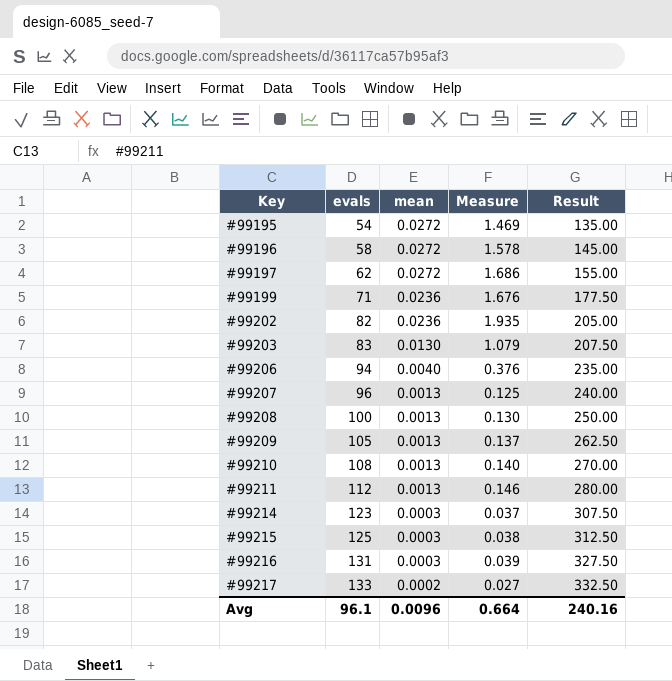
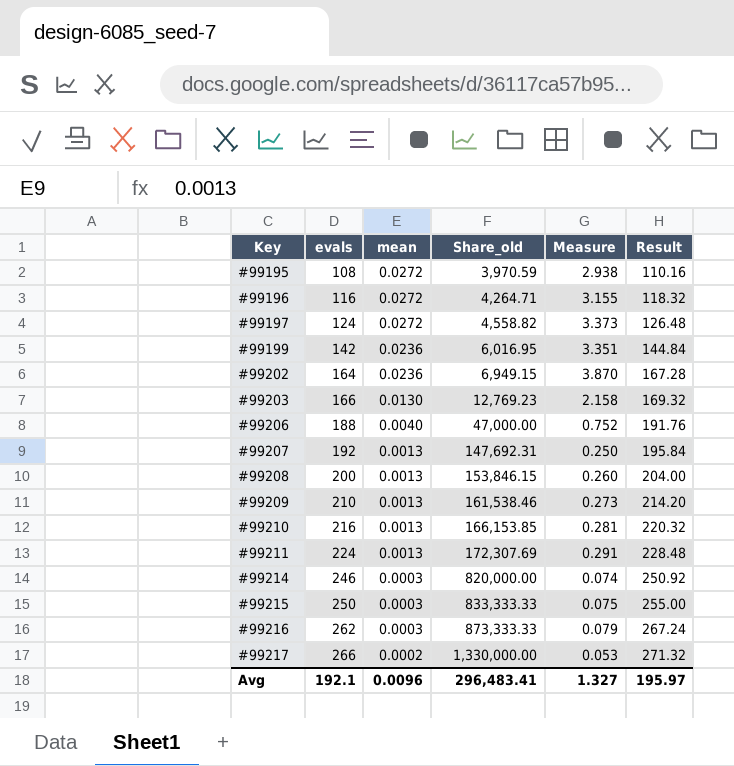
column Share_old | formula: none -> [evals] / [mean]
column Result | formula: [evals] * 2.5 -> [evals] * 1.02
#99195 | evals: 54 -> 108
#99195 | Measure: 1.469 -> 2.938
#99196 | evals: 58 -> 116
#99196 | Measure: 1.578 -> 3.155
#99197 | evals: 62 -> 124
#99197 | Measure: 1.686 -> 3.373
#99199 | evals: 71 -> 142
#99199 | Measure: 1.676 -> 3.351
#99202 | evals: 82 -> 164
#99202 | Measure: 1.935 -> 3.870
#99203 | evals: 83 -> 166
#99203 | Measure: 1.079 -> 2.158
#99206 | evals: 94 -> 188
#99206 | Measure: 0.376 -> 0.752
#99207 | evals: 96 -> 192
#99207 | Measure: 0.125 -> 0.250
#99208 | evals: 100 -> 200
#99208 | Measure: 0.130 -> 0.260
#99209 | evals: 105 -> 210
#99209 | Measure: 0.137 -> 0.273
#99210 | evals: 108 -> 216
#99210 | Measure: 0.140 -> 0.281
#99211 | evals: 112 -> 224
#99211 | Measure: 0.146 -> 0.291
#99214 | evals: 123 -> 246
#99214 | Measure: 0.037 -> 0.074
#99215 | evals: 125 -> 250
#99215 | Measure: 0.038 -> 0.075
#99216 | evals: 131 -> 262
#99216 | Measure: 0.039 -> 0.079
#99217 | evals: 133 -> 266
#99217 | Measure: 0.027 -> 0.053
Avg | evals: 96.1 -> 192.1
Avg | Measure: 0.664 -> 1.327
Avg | Result: 240.16 -> 195.97

